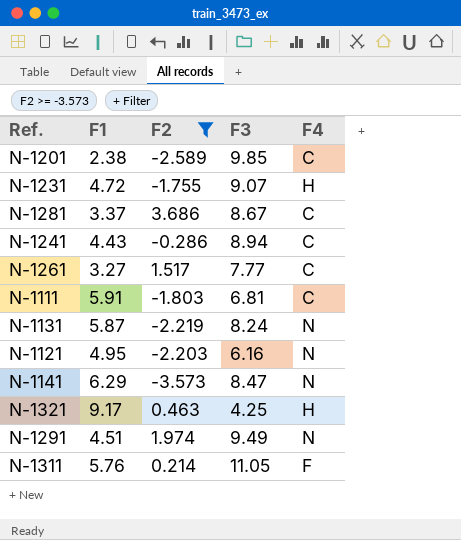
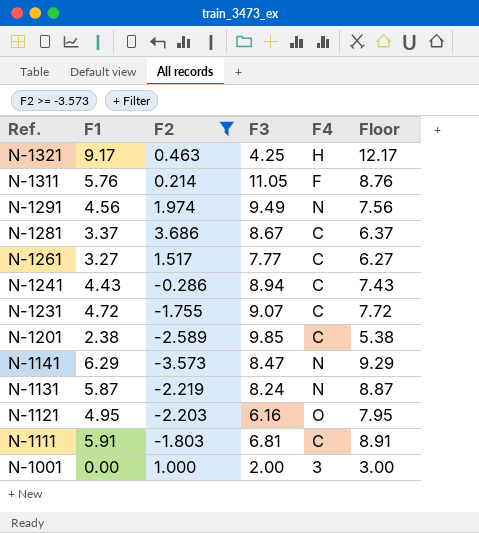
row order: none -> Ref. descending
column Floor | formula: none -> [F1] + 3
N-1291 | F1: 4.51 -> 4.56
N-1231 | F4: H -> C
N-1121 | F4: N -> O
row N-1001: none -> 0.00 | 1.000 | 2.00 | 3 | 3.00

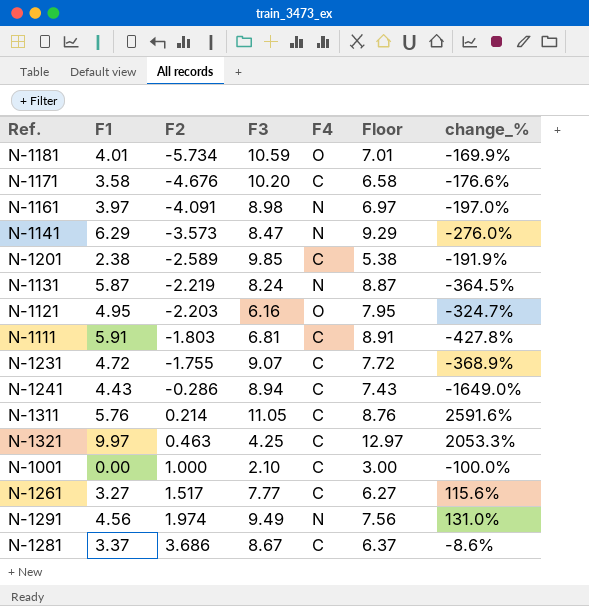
filter: F2 >= -3.573 -> none
row order: Ref. descending -> F2 ascending
column change_% | formula: none -> ([F1] - [F2]) / [F2]
N-1311 | F4: F -> C
N-1321 | F1: 9.17 -> 9.97
N-1321 | F4: H -> C
N-1321 | Floor: 12.17 -> 12.97
N-1001 | F3: 2.00 -> 2.10
N-1001 | F4: 3 -> C

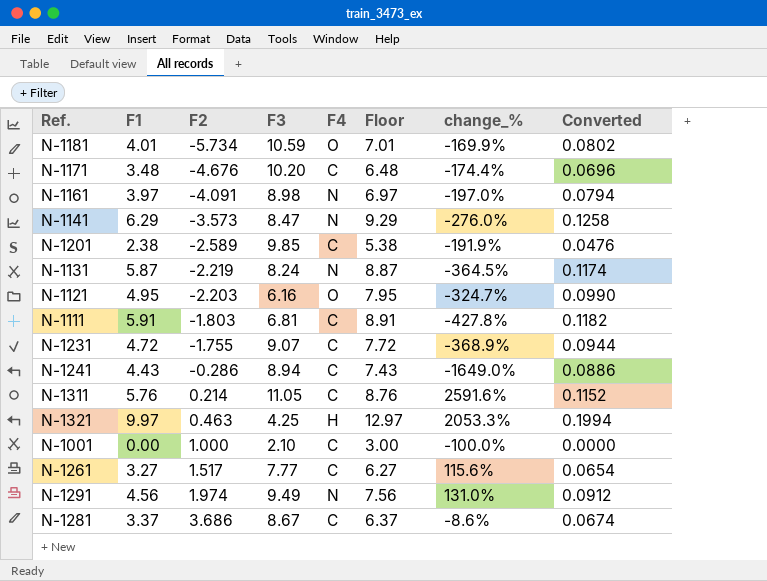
column Converted | formula: none -> [F1] * 0.02
N-1171 | F1: 3.58 -> 3.48
N-1171 | Floor: 6.58 -> 6.48
N-1171 | change_%: -176.6% -> -174.4%
N-1321 | F4: C -> H

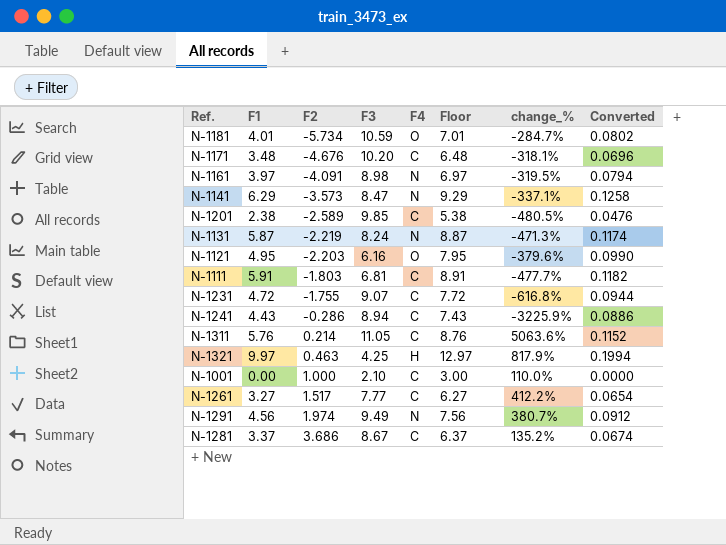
column change_% | formula: ([F1] - [F2]) / [F2] -> ([F3] - [F2]) / [F2]

